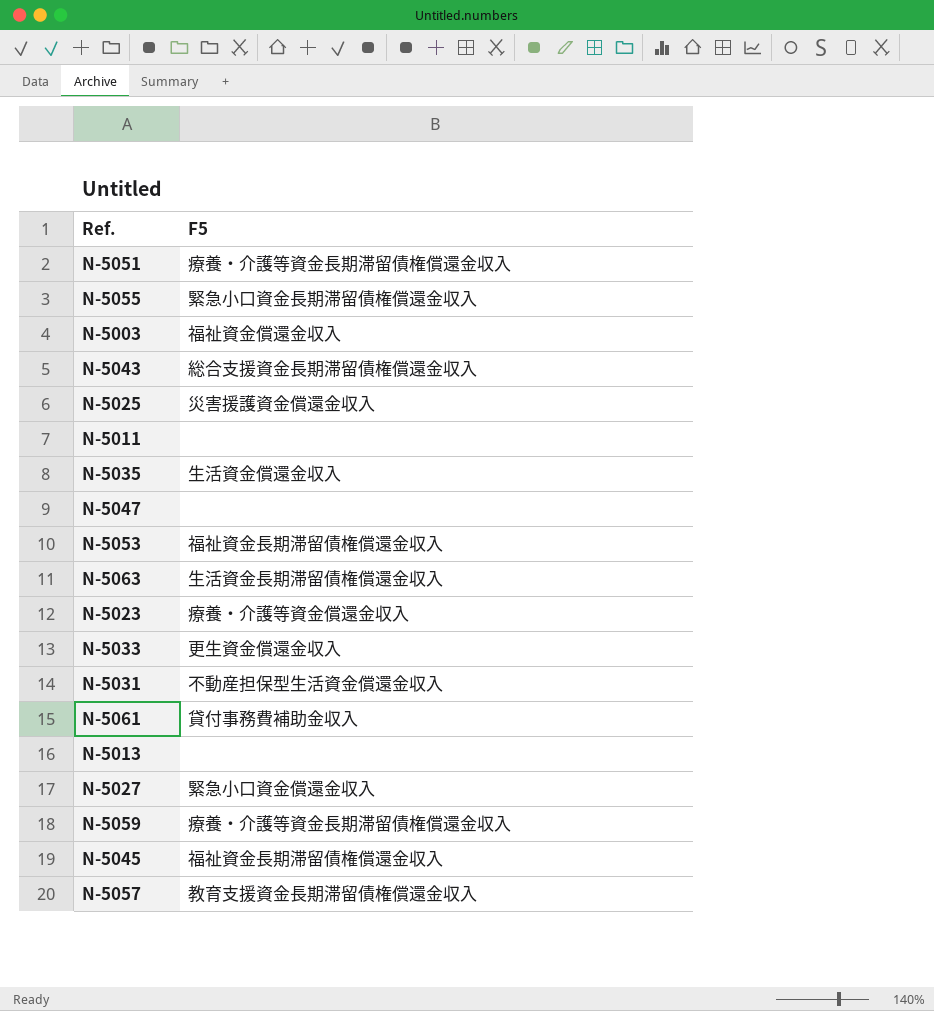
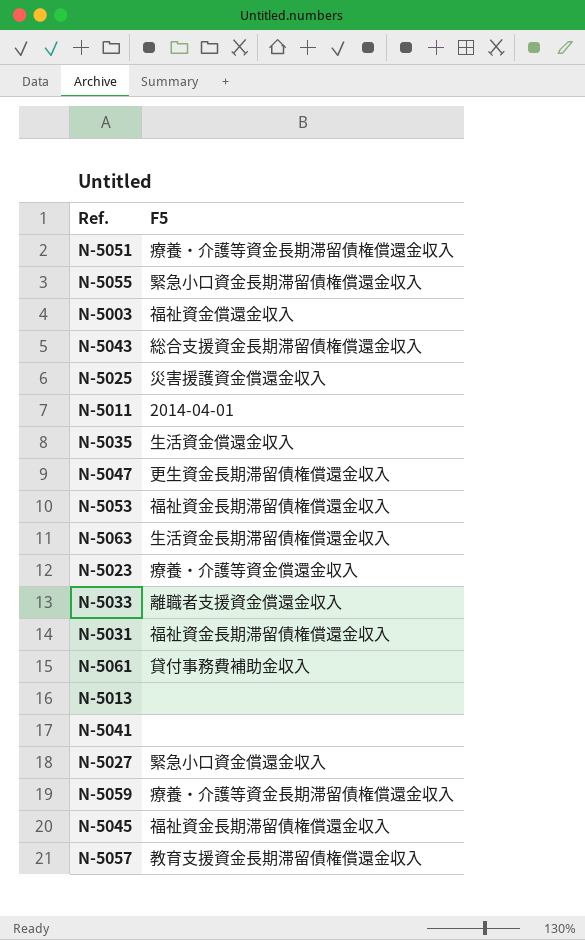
N-5011 | F5: none -> 2014-04-01
N-5047 | F5: none -> 更生資金長期滞留債権償還金収入
N-5033 | F5: 更生資金償還金収入 -> 離職者支援資金償還金収入
N-5031 | F5: 不動産担保型生活資金償還金収入 -> 福祉資金長期滞留債権償還金収入
row N-5041: none -> none

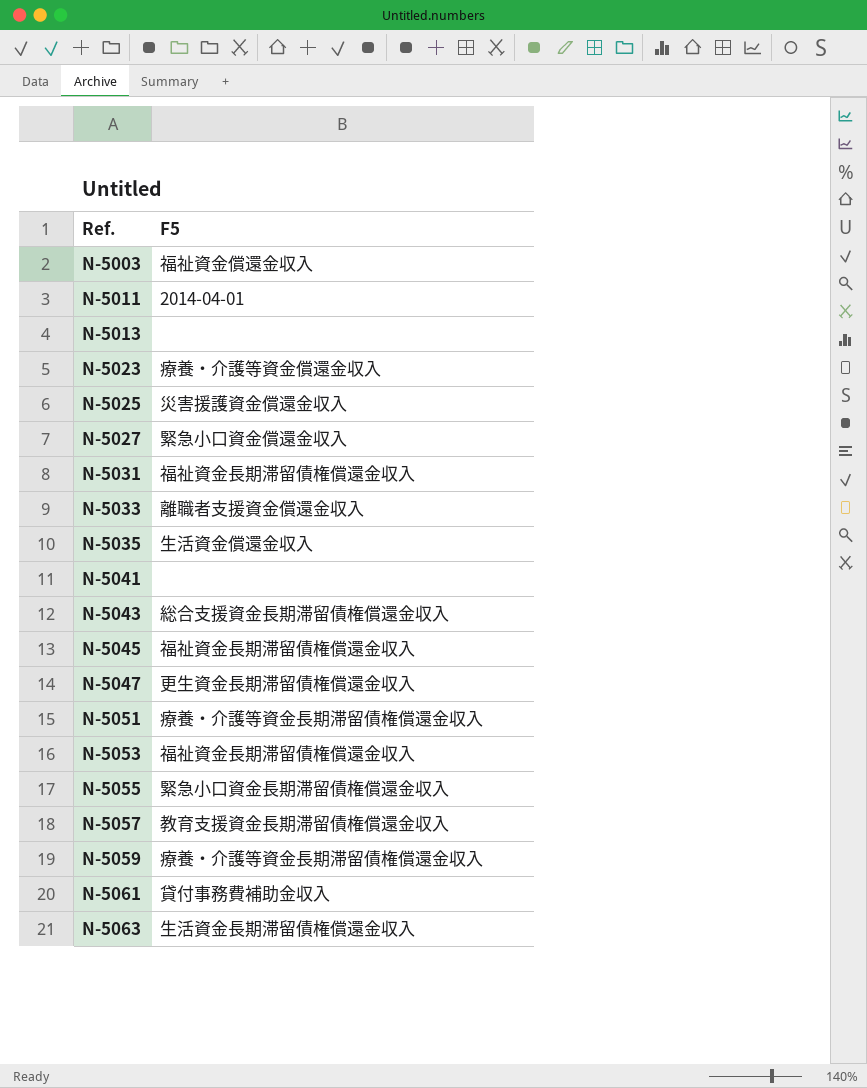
row order: none -> Ref. ascending

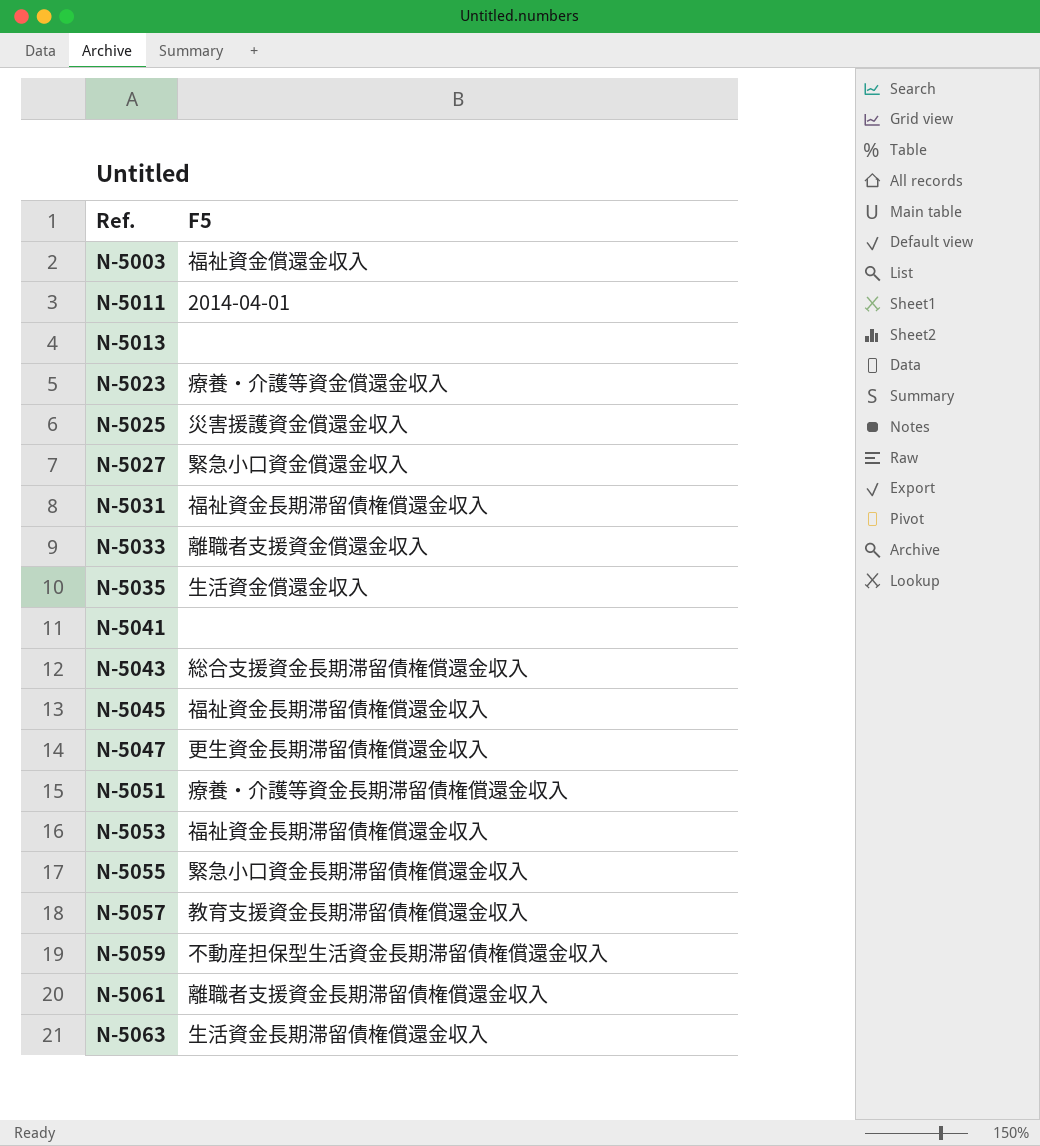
N-5059 | F5: 療養・介護等資金長期滞留債権償還金収入 -> 不動産担保型生活資金長期滞留債権償還金収入
N-5061 | F5: 貸付事務費補助金収入 -> 離職者支援資金長期滞留債権償還金収入

